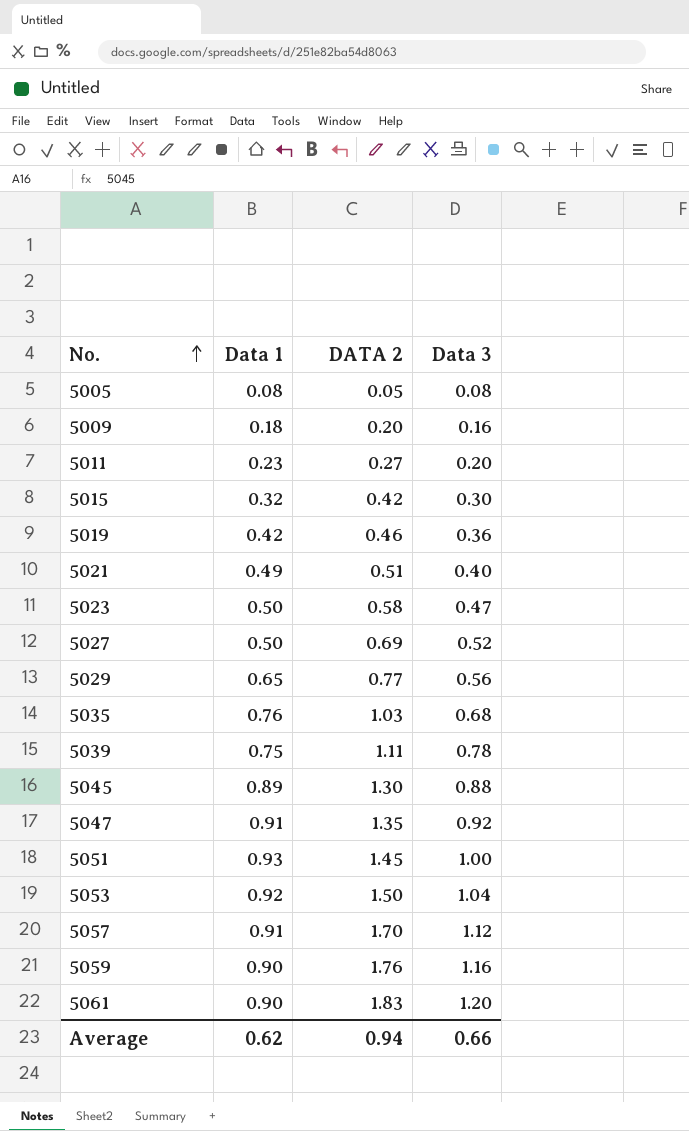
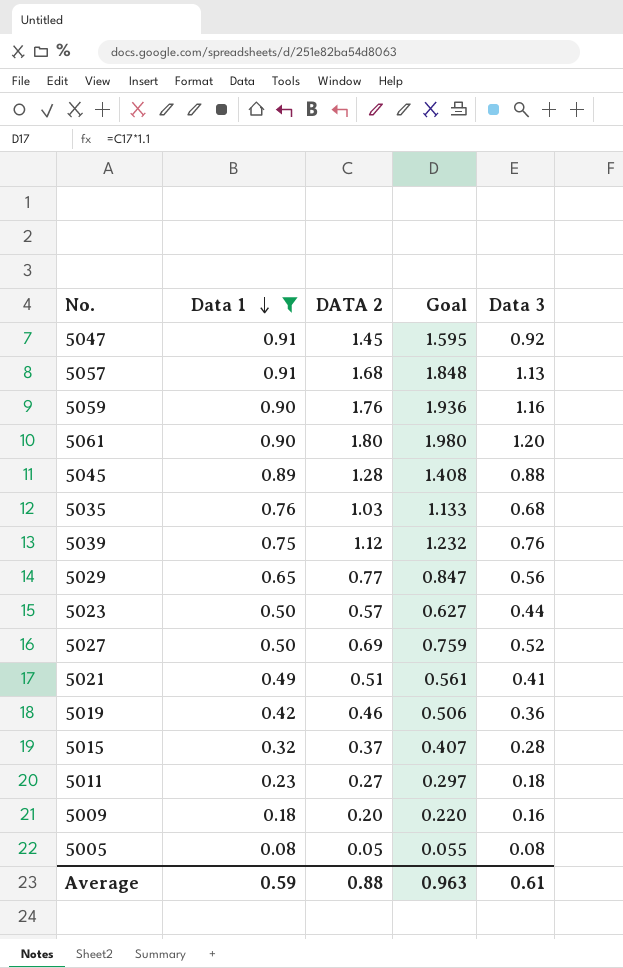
filter: none -> Data 1 <= 0.91
row order: No. ascending -> Data 1 descending
column Goal | formula: none -> [DATA 2] * 1.1
5047 | DATA 2: 1.35 -> 1.45
5057 | DATA 2: 1.70 -> 1.68
5057 | Data 3: 1.12 -> 1.13
5061 | DATA 2: 1.83 -> 1.80
5045 | DATA 2: 1.30 -> 1.28
5039 | DATA 2: 1.11 -> 1.12
5039 | Data 3: 0.78 -> 0.76
5023 | DATA 2: 0.58 -> 0.57
5023 | Data 3: 0.47 -> 0.44
5021 | Data 3: 0.40 -> 0.41
5015 | DATA 2: 0.42 -> 0.37
5015 | Data 3: 0.30 -> 0.28
5011 | Data 3: 0.20 -> 0.18
Average | Data 1: 0.62 -> 0.59
Average | DATA 2: 0.94 -> 0.88
Average | Data 3: 0.66 -> 0.61

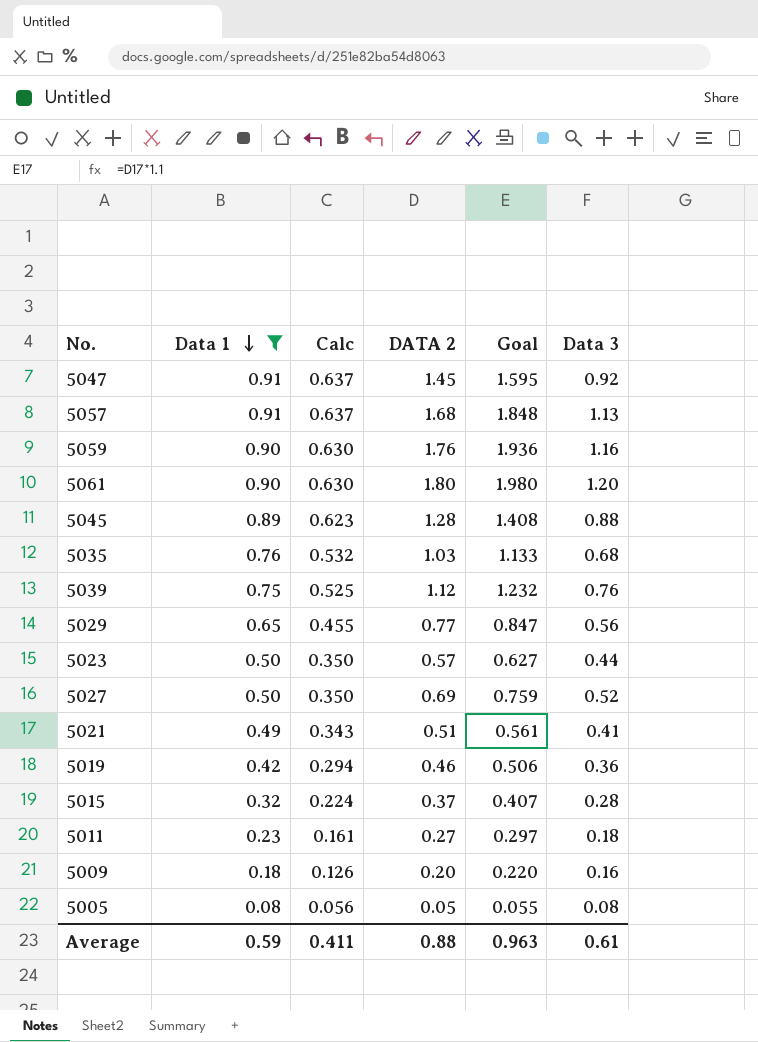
column Calc | formula: none -> [Data 1] * 0.7

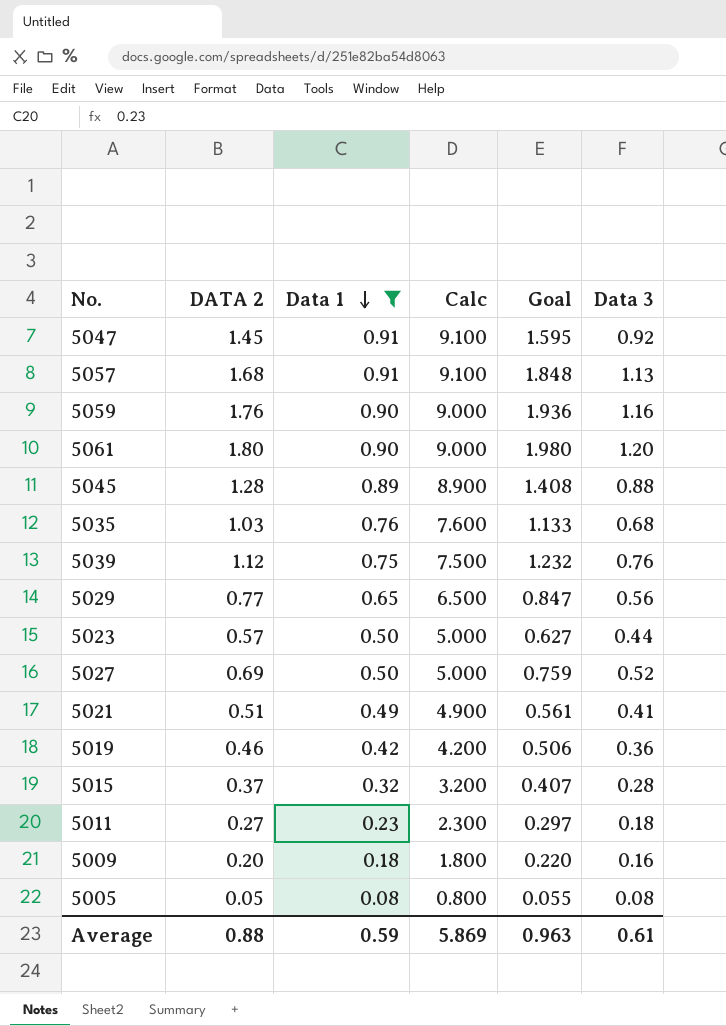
column DATA 2 | position: 4 -> 2
column Calc | formula: [Data 1] * 0.7 -> [Data 1] * 10
Average | Calc: 0.411 -> 5.869

